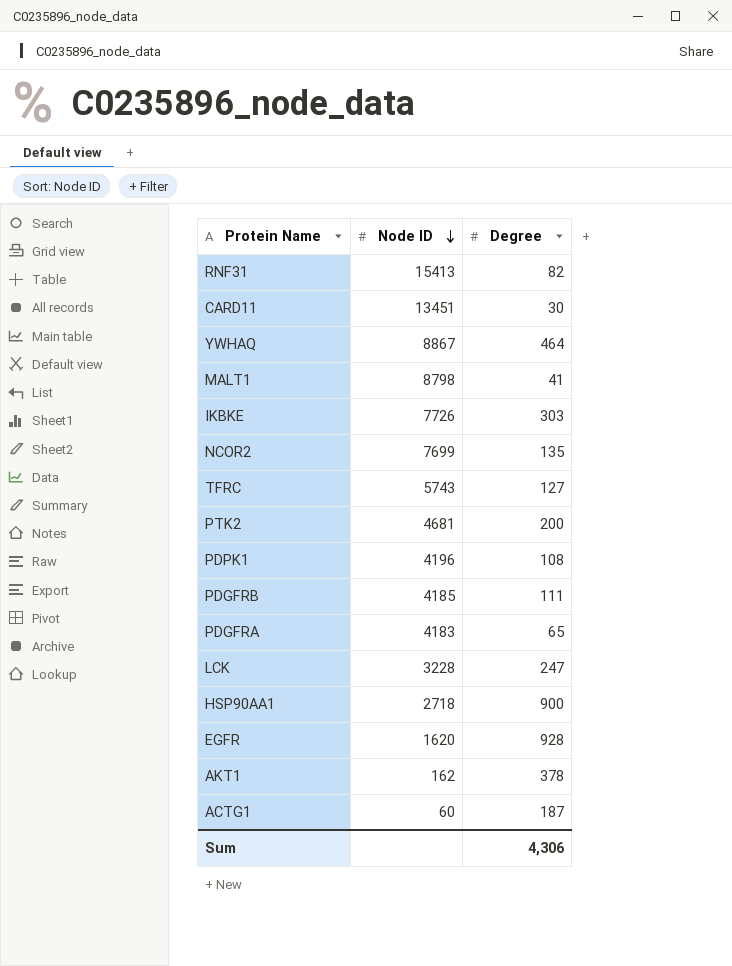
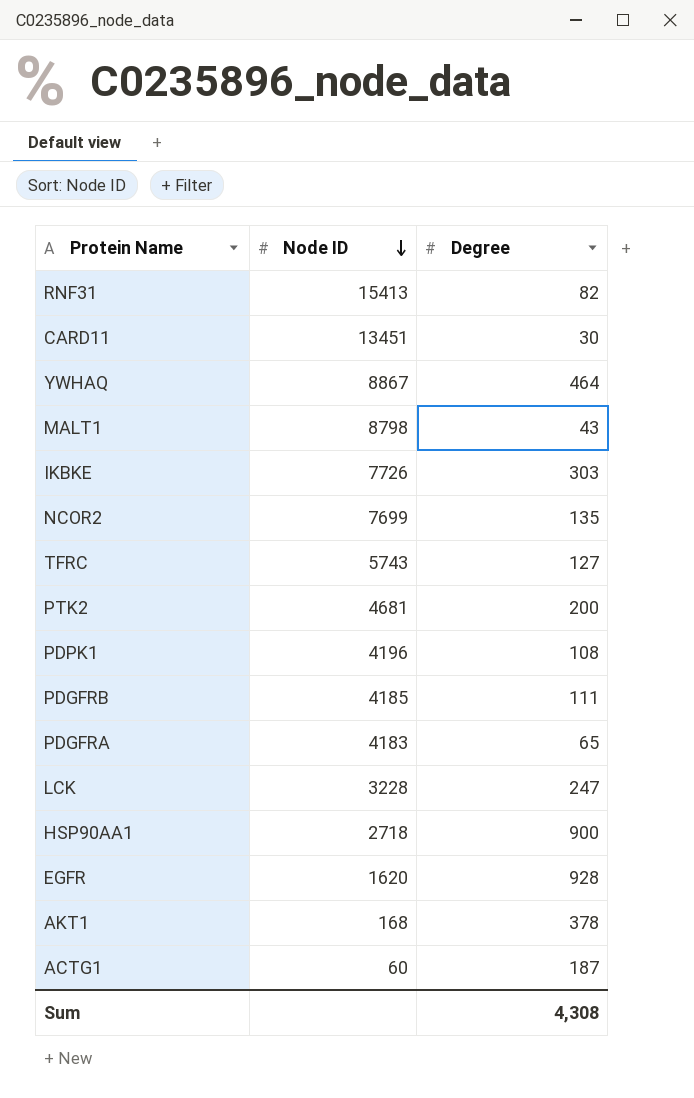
MALT1 | Degree: 41 -> 43
AKT1 | Node ID: 162 -> 168
Sum | Degree: 4,306 -> 4,308

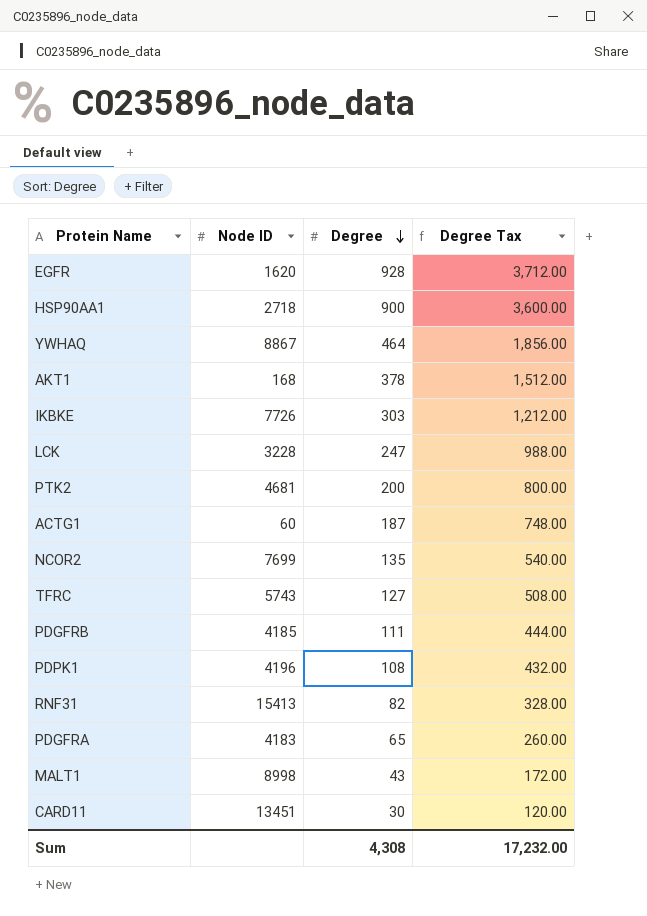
row order: Node ID descending -> Degree descending
column Degree Tax | formula: none -> [Degree] * 4
MALT1 | Node ID: 8798 -> 8998

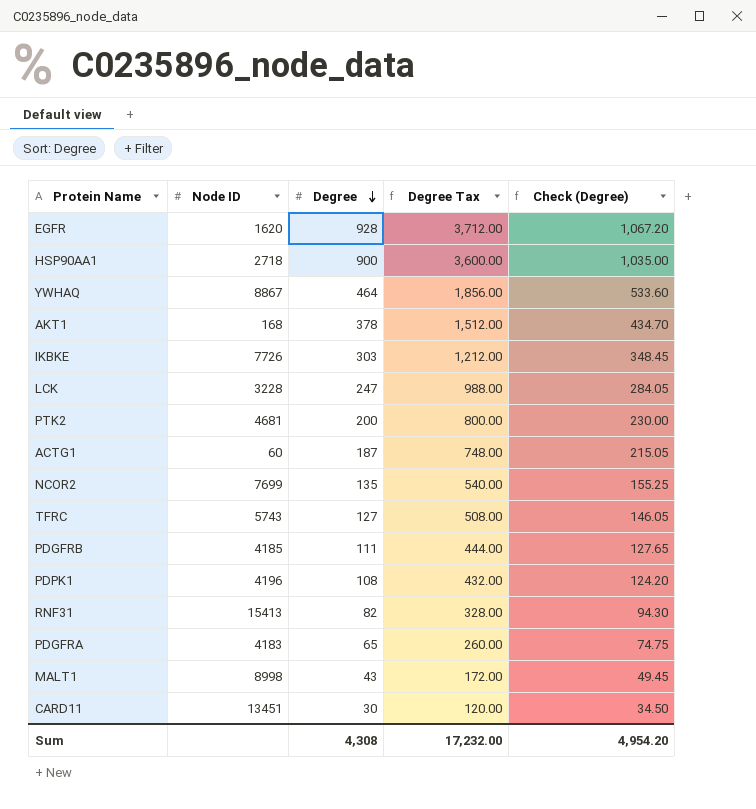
column Check (Degree) | formula: none -> [Degree] * 1.15

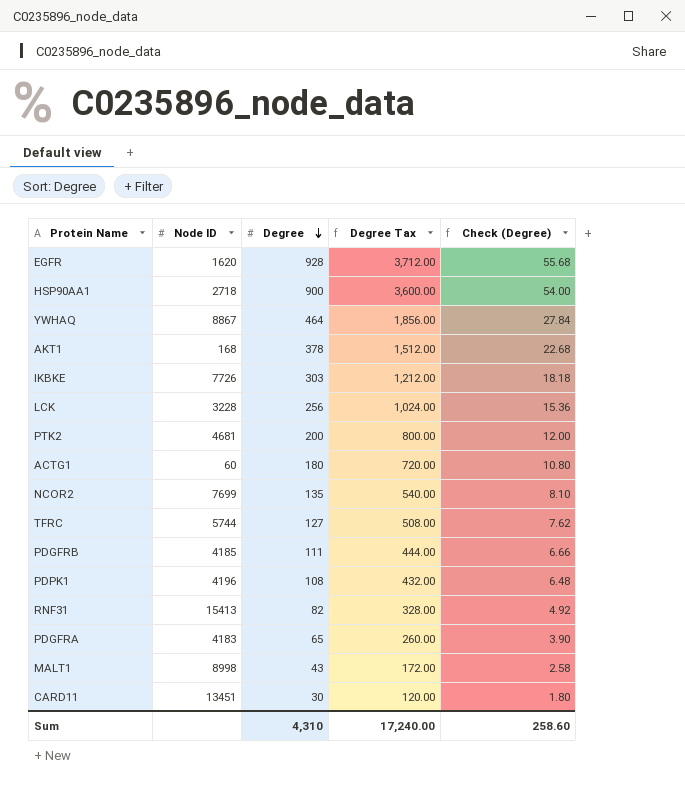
column Check (Degree) | formula: [Degree] * 1.15 -> [Degree] * 0.06
LCK | Degree: 247 -> 256
LCK | Degree Tax: 988.00 -> 1,024.00
ACTG1 | Degree: 187 -> 180
ACTG1 | Degree Tax: 748.00 -> 720.00
TFRC | Node ID: 5743 -> 5744
Sum | Degree: 4,308 -> 4,310
Sum | Degree Tax: 17,232.00 -> 17,240.00
Sum | Check (Degree): 4,954.20 -> 258.60

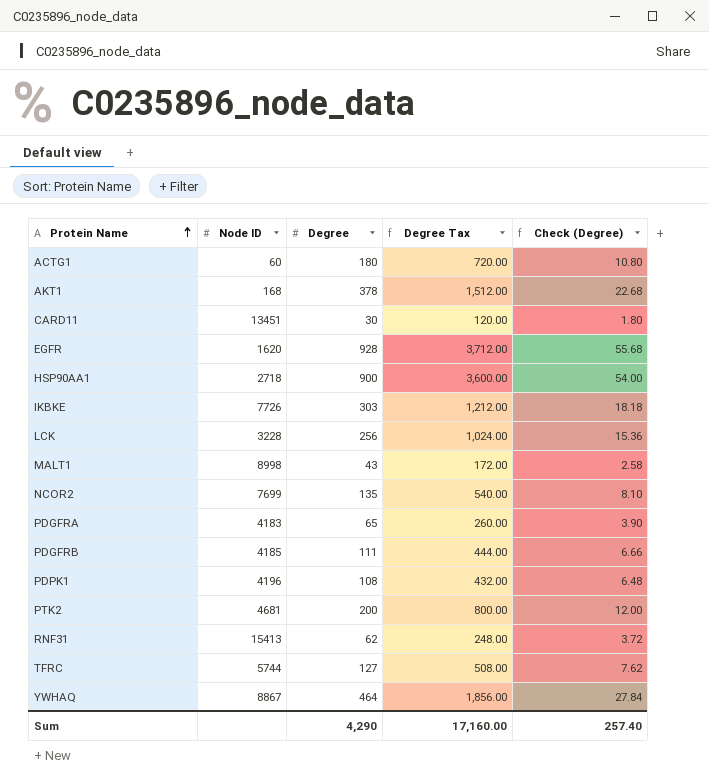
row order: Degree descending -> Protein Name ascending
RNF31 | Degree: 82 -> 62
RNF31 | Degree Tax: 328.00 -> 248.00
RNF31 | Check (Degree): 4.92 -> 3.72
Sum | Degree: 4,310 -> 4,290
Sum | Degree Tax: 17,240.00 -> 17,160.00
Sum | Check (Degree): 258.60 -> 257.40

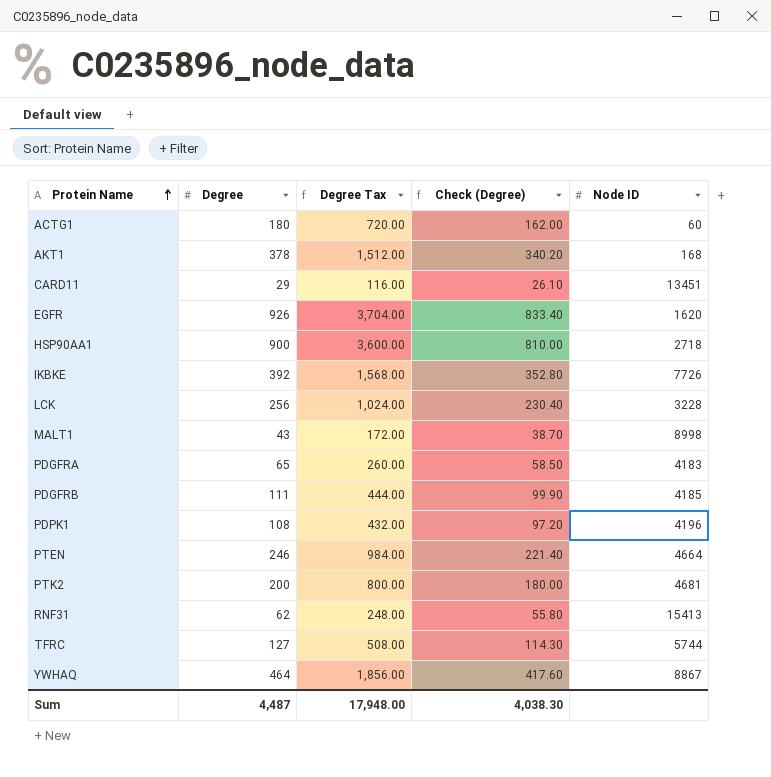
column Check (Degree) | formula: [Degree] * 0.06 -> [Degree] * 0.9
column Node ID | position: 2 -> 5
row NCOR2: 7699 | 135 | 540.00 | 8.10 -> none
CARD11 | Degree: 30 -> 29
CARD11 | Degree Tax: 120.00 -> 116.00
EGFR | Degree: 928 -> 926
EGFR | Degree Tax: 3,712.00 -> 3,704.00
IKBKE | Degree: 303 -> 392
IKBKE | Degree Tax: 1,212.00 -> 1,568.00
row PTEN: none -> 246 | 984.00 | 221.40 | 4664
Sum | Degree: 4,290 -> 4,487
Sum | Degree Tax: 17,160.00 -> 17,948.00
Sum | Check (Degree): 257.40 -> 4,038.30

